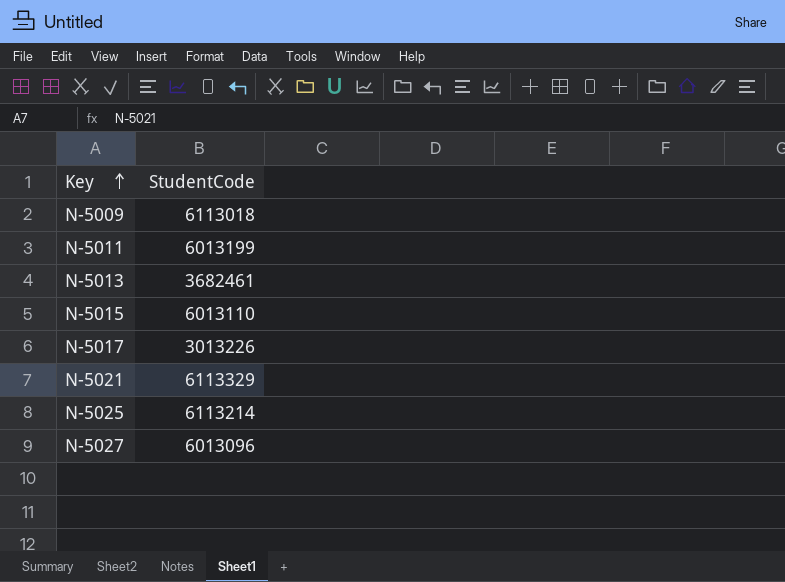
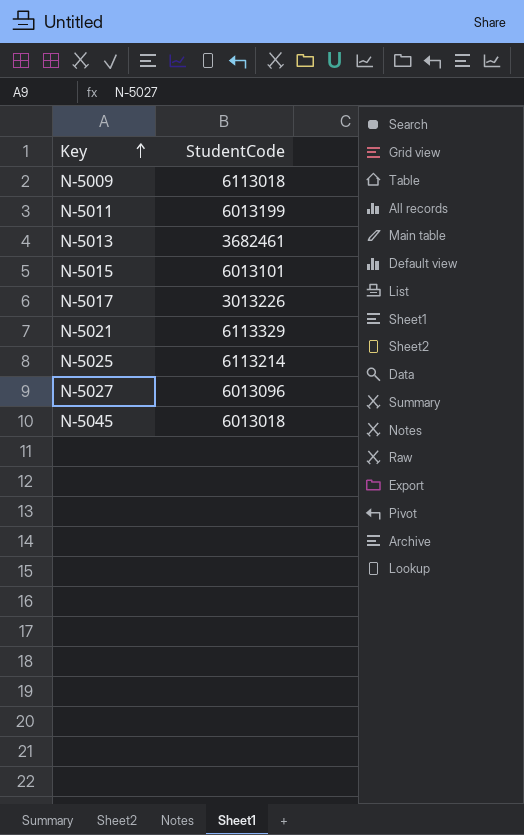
N-5015 | StudentCode: 6013110 -> 6013101
row N-5045: none -> 6013018

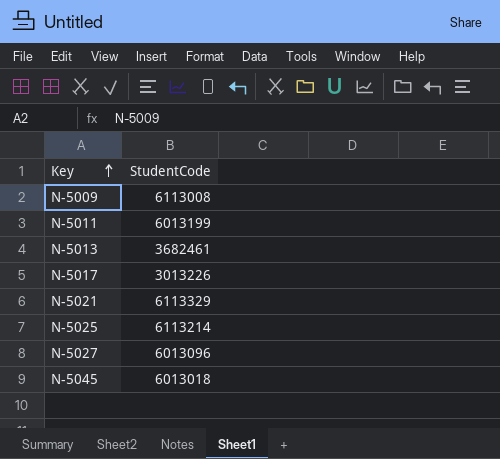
row N-5015: 6013101 -> none
N-5009 | StudentCode: 6113018 -> 6113008

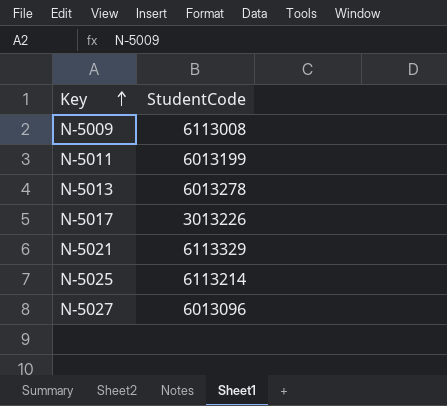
row N-5045: 6013018 -> none
N-5013 | StudentCode: 3682461 -> 6013278

